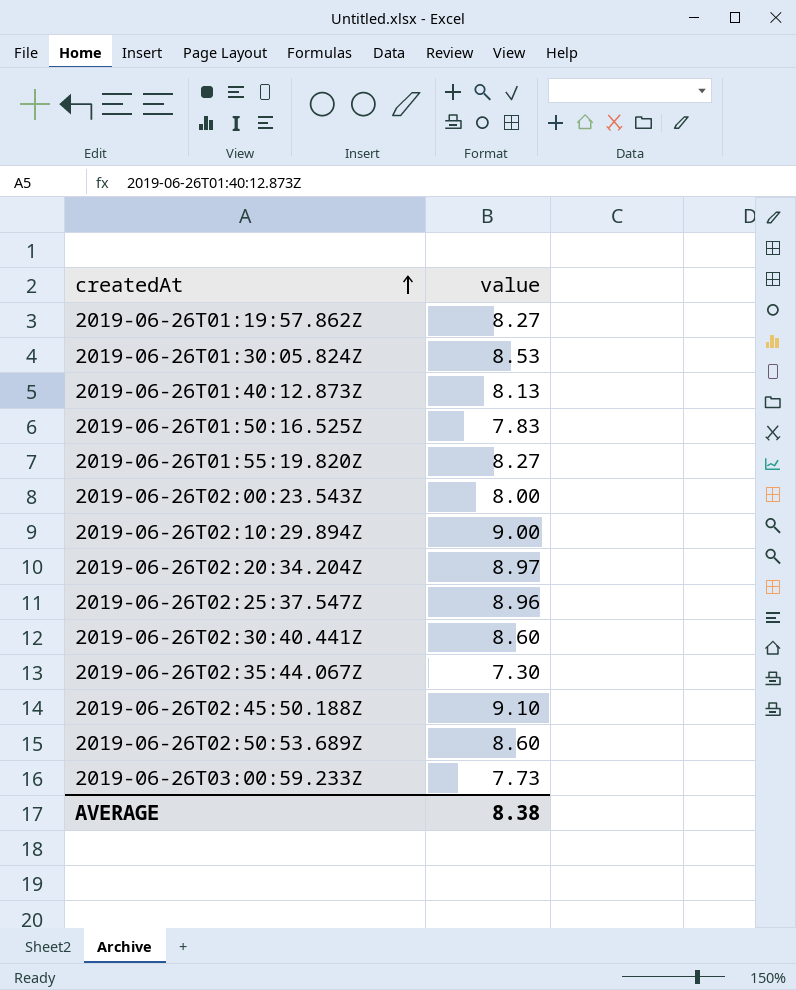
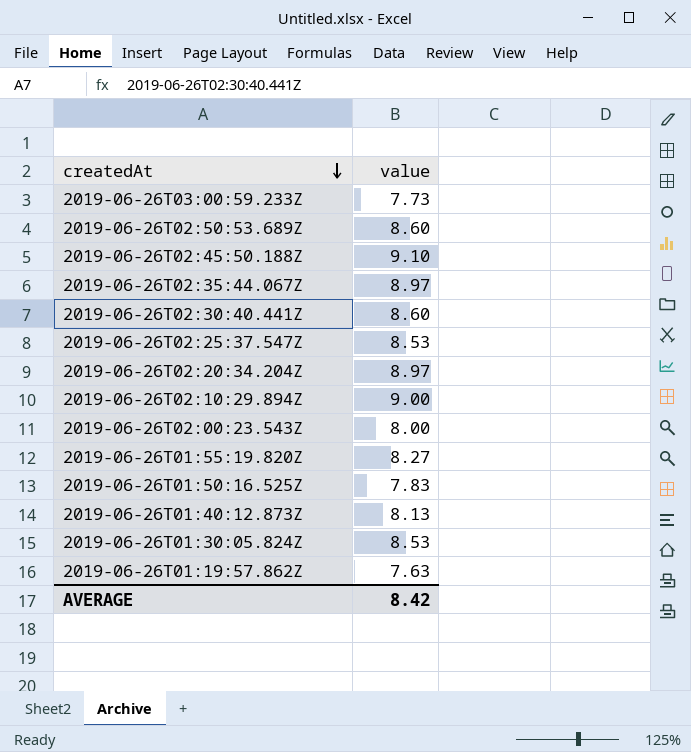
row order: createdAt ascending -> createdAt descending
2019-06-26T02:35:44.067Z | value: 7.30 -> 8.97
2019-06-26T02:25:37.547Z | value: 8.96 -> 8.53
2019-06-26T01:19:57.862Z | value: 8.27 -> 7.63
AVERAGE | value: 8.38 -> 8.42

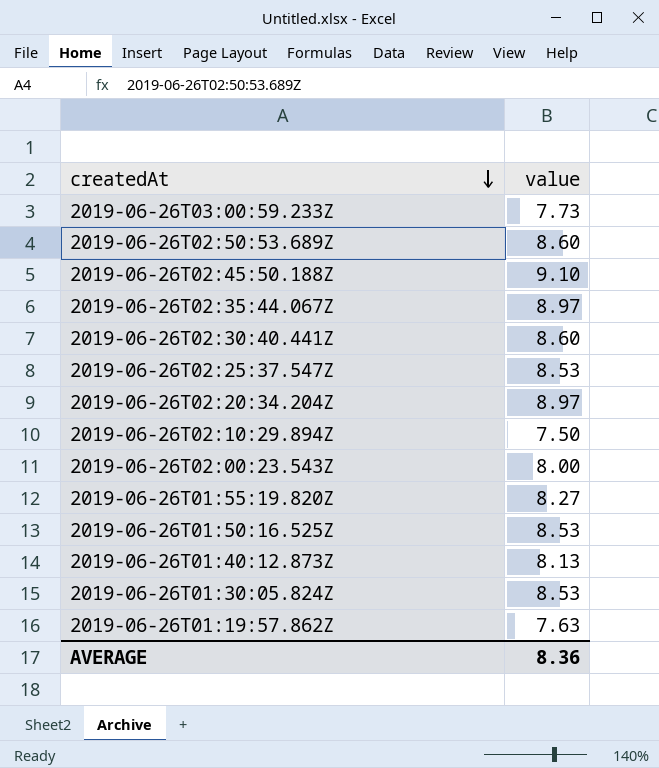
2019-06-26T02:10:29.894Z | value: 9.00 -> 7.50
2019-06-26T01:50:16.525Z | value: 7.83 -> 8.53
AVERAGE | value: 8.42 -> 8.36

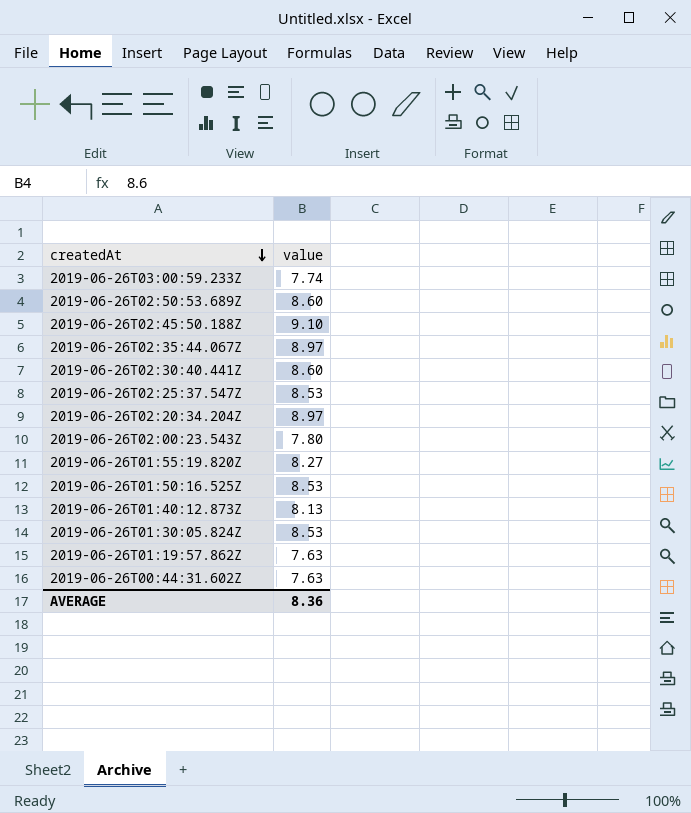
row 2019-06-26T02:10:29.894Z: 7.50 -> none
2019-06-26T03:00:59.233Z | value: 7.73 -> 7.74
2019-06-26T02:00:23.543Z | value: 8.00 -> 7.80
row 2019-06-26T00:44:31.602Z: none -> 7.63

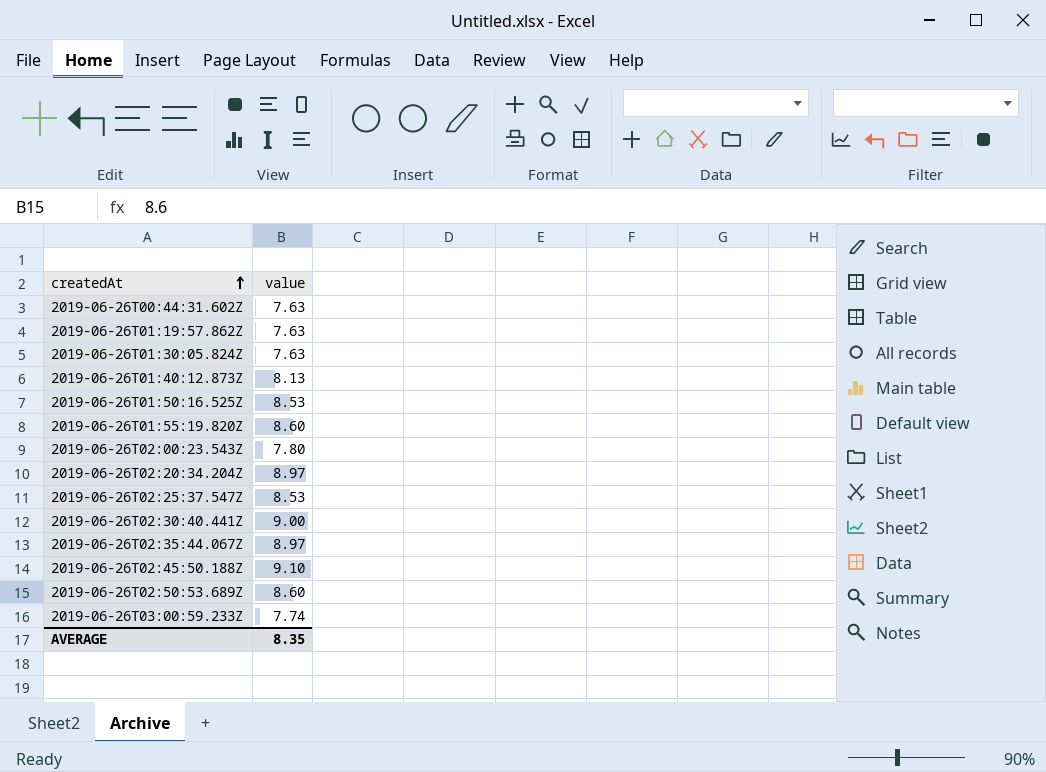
row order: createdAt descending -> createdAt ascending
2019-06-26T01:30:05.824Z | value: 8.53 -> 7.63
2019-06-26T01:55:19.820Z | value: 8.27 -> 8.60
2019-06-26T02:30:40.441Z | value: 8.60 -> 9.00
AVERAGE | value: 8.36 -> 8.35

